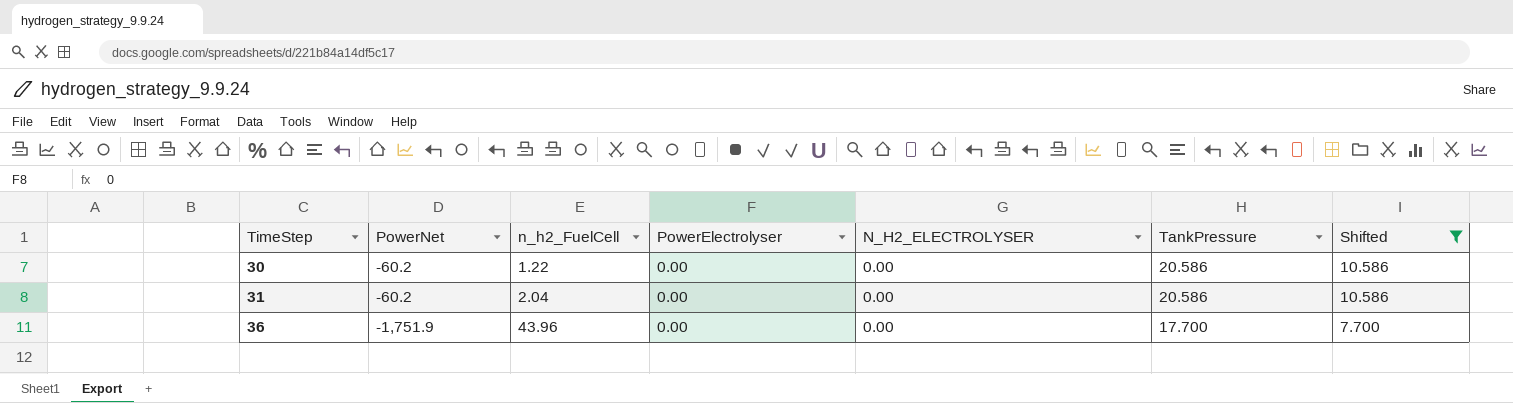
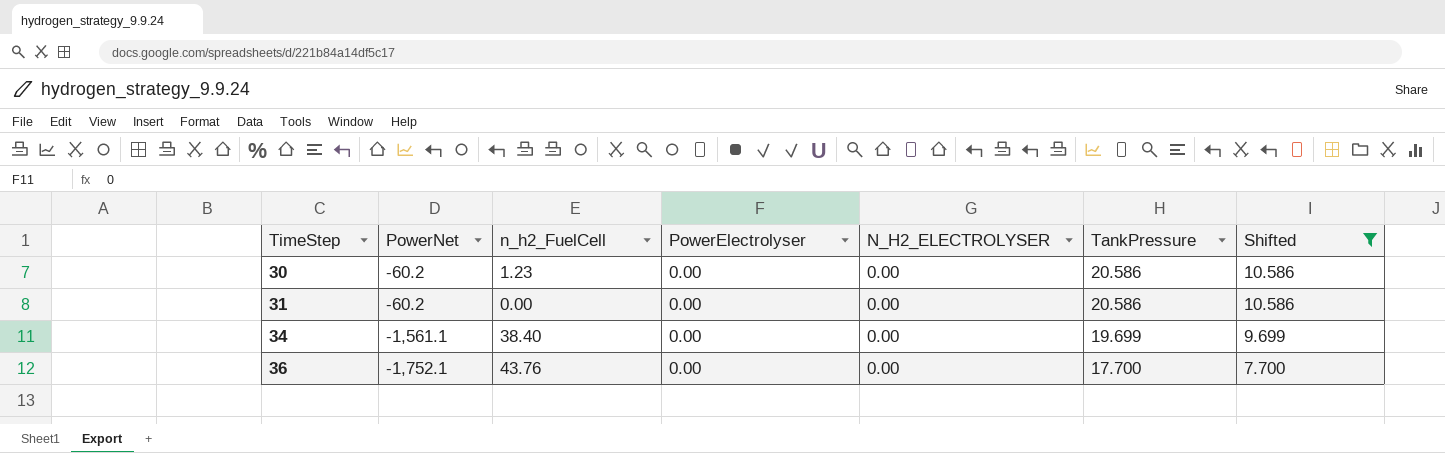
30 | n_h2_FuelCell: 1.22 -> 1.23
31 | n_h2_FuelCell: 2.04 -> 0.00
row 34: none -> -1,561.1 | 38.40 | 0.00 | 0.00 | 19.699 | 9.699
36 | PowerNet: -1,751.9 -> -1,752.1
36 | n_h2_FuelCell: 43.96 -> 43.76

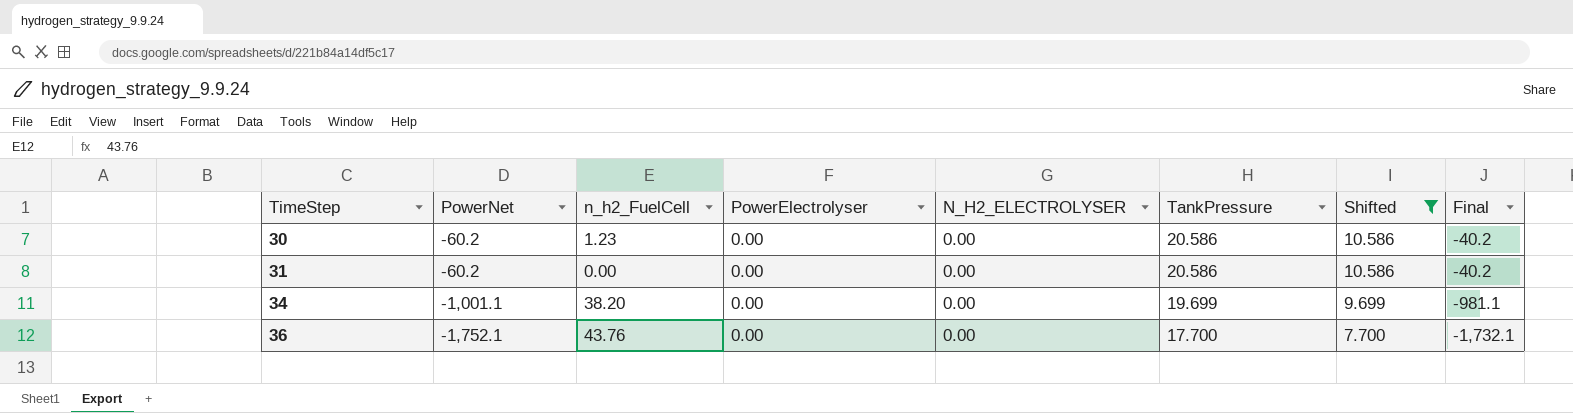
column Final | formula: none -> [PowerNet] + 20
34 | PowerNet: -1,561.1 -> -1,001.1
34 | n_h2_FuelCell: 38.40 -> 38.20

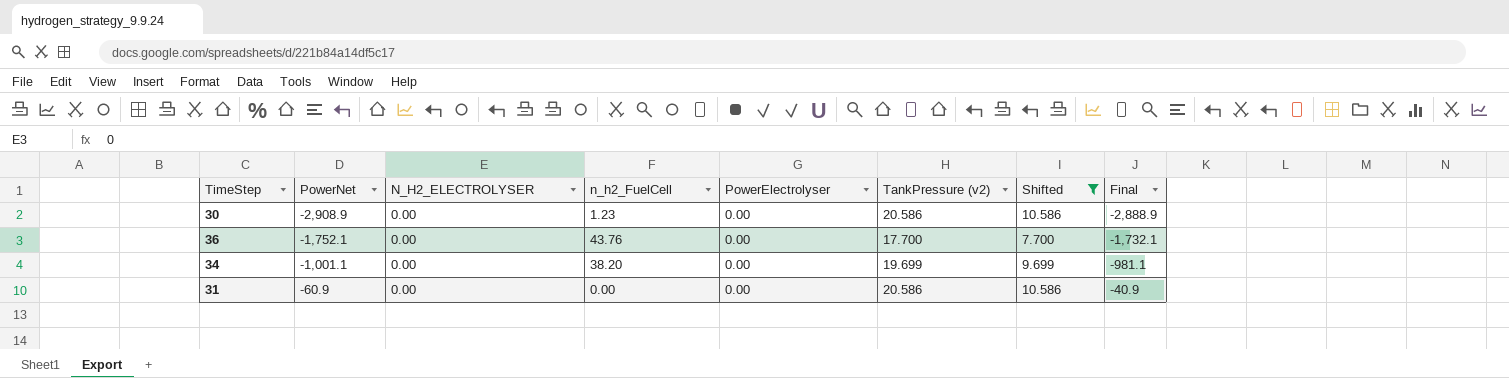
row order: TimeStep ascending -> PowerNet ascending
column N_H2_ELECTROLYSER | position: 5 -> 3
column name: TankPressure -> TankPressure (v2)
30 | PowerNet: -60.2 -> -2,908.9
30 | Final: -40.2 -> -2,888.9
31 | PowerNet: -60.2 -> -60.9
31 | Final: -40.2 -> -40.9

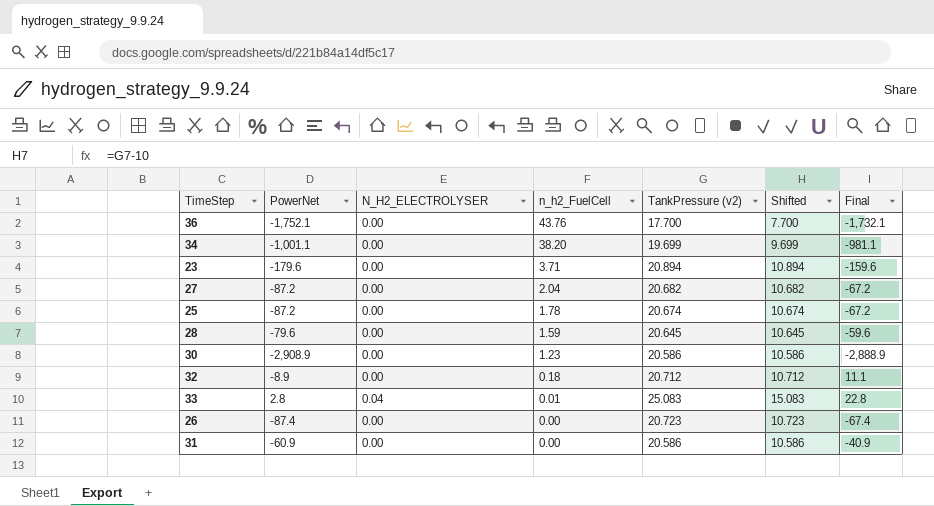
filter: Shifted <= 10.586 -> none
row order: PowerNet ascending -> n_h2_FuelCell descending
column PowerElectrolyser | position: 5 -> none

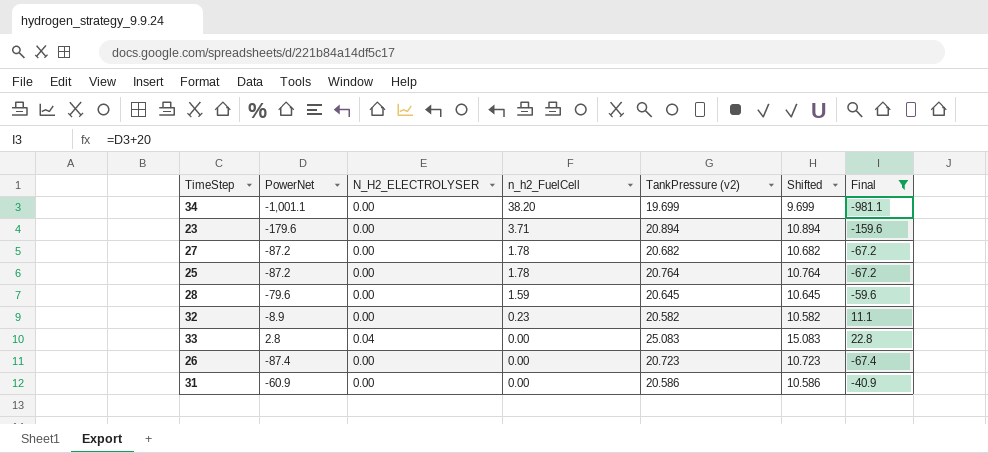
filter: none -> Final >= -981.1
27 | n_h2_FuelCell: 2.04 -> 1.78
25 | TankPressure (v2): 20.674 -> 20.764
25 | Shifted: 10.674 -> 10.764
32 | n_h2_FuelCell: 0.18 -> 0.23
32 | TankPressure (v2): 20.712 -> 20.582
32 | Shifted: 10.712 -> 10.582
33 | n_h2_FuelCell: 0.01 -> 0.00

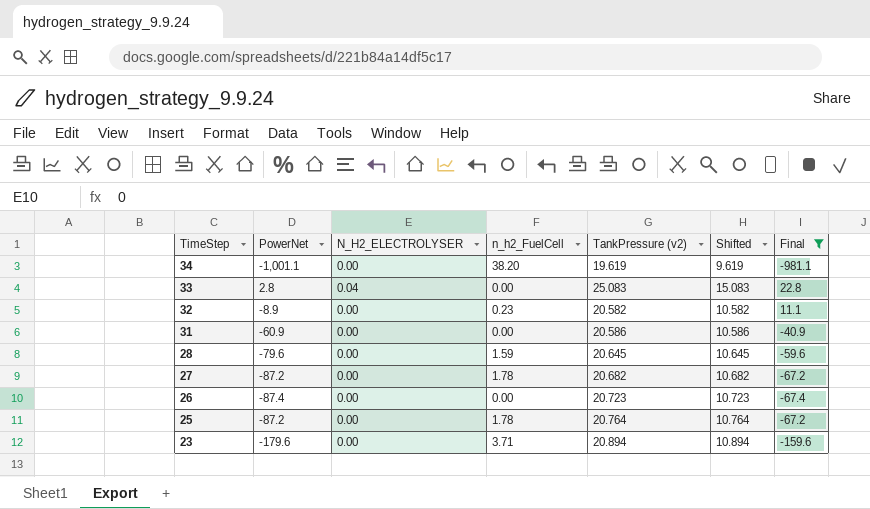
row order: n_h2_FuelCell descending -> TimeStep descending
34 | TankPressure (v2): 19.699 -> 19.619
34 | Shifted: 9.699 -> 9.619

